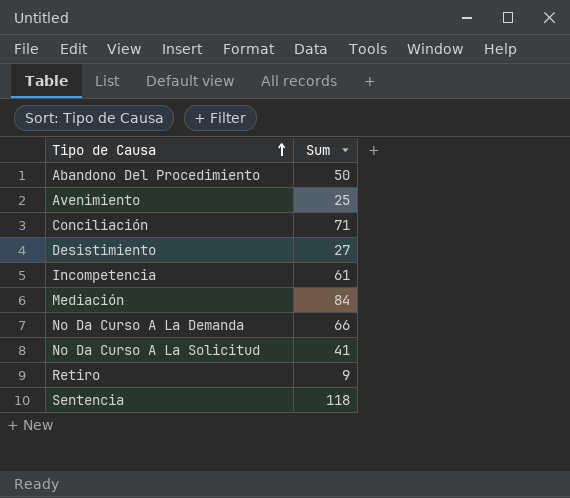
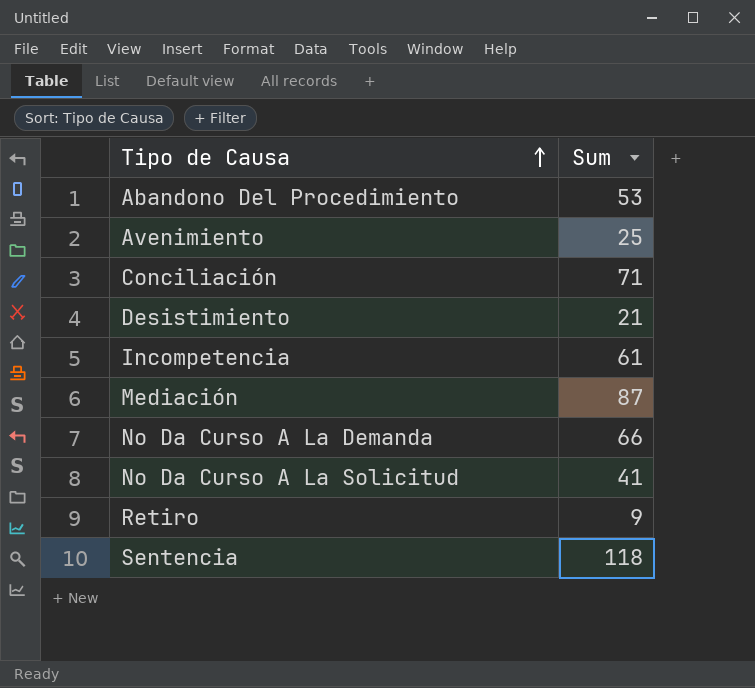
Abandono Del Procedimiento | Sum: 50 -> 53
Desistimiento | Sum: 27 -> 21
Mediación | Sum: 84 -> 87

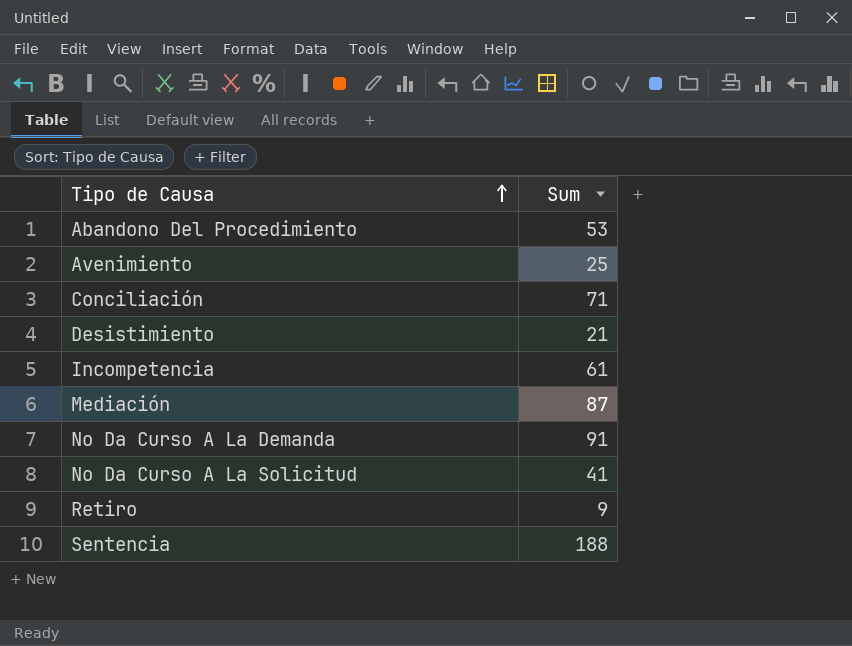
No Da Curso A La Demanda | Sum: 66 -> 91
Sentencia | Sum: 118 -> 188

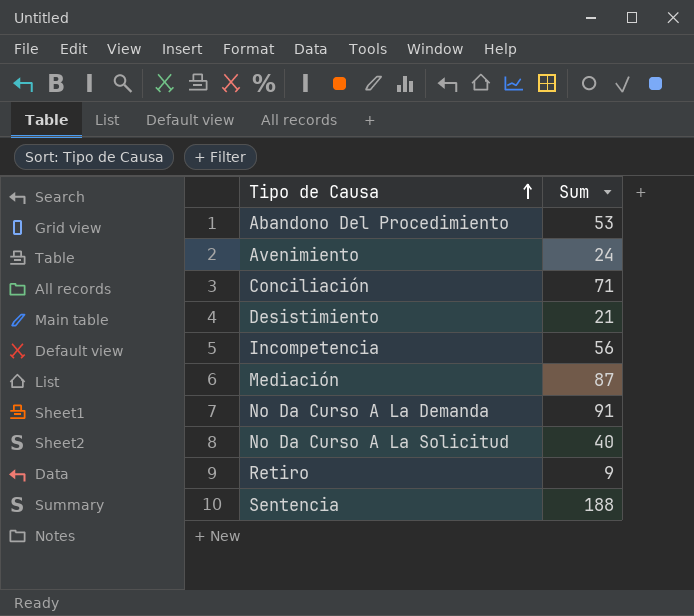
Avenimiento | Sum: 25 -> 24
Incompetencia | Sum: 61 -> 56
No Da Curso A La Solicitud | Sum: 41 -> 40

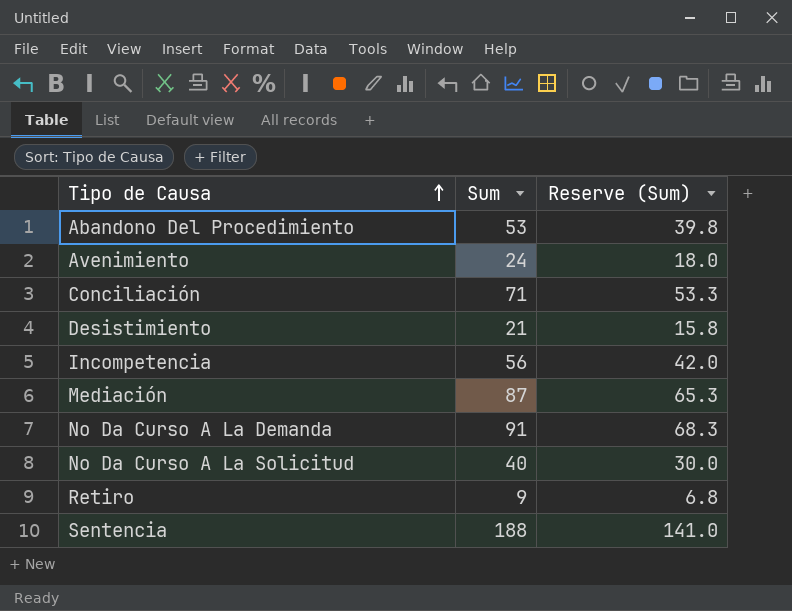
column Reserve (Sum) | formula: none -> [Sum] * 0.75

